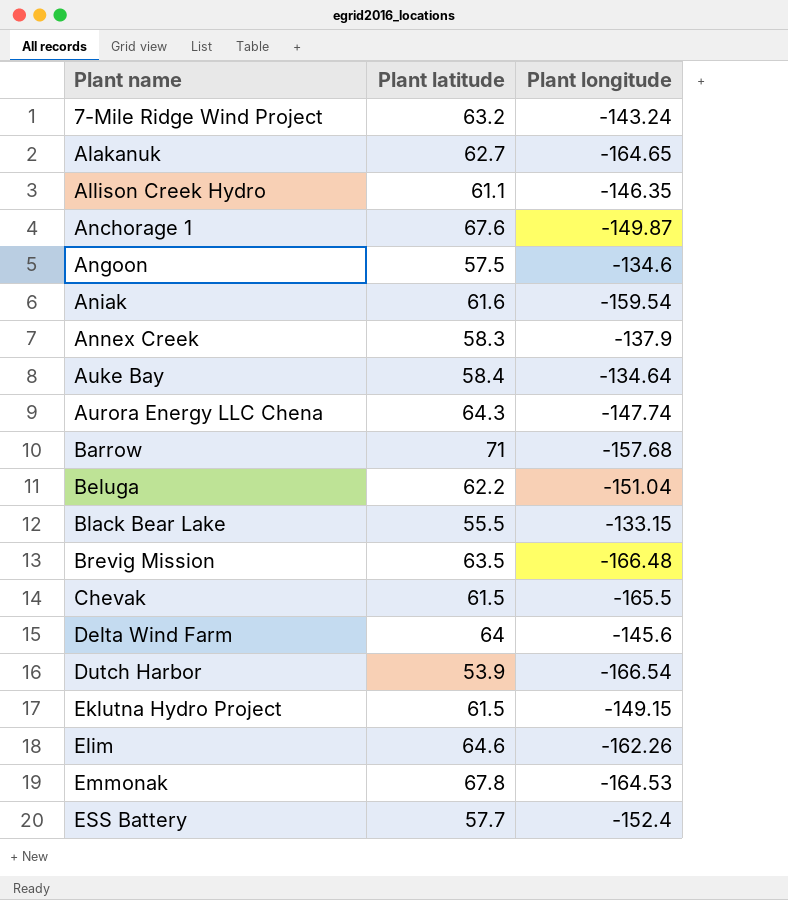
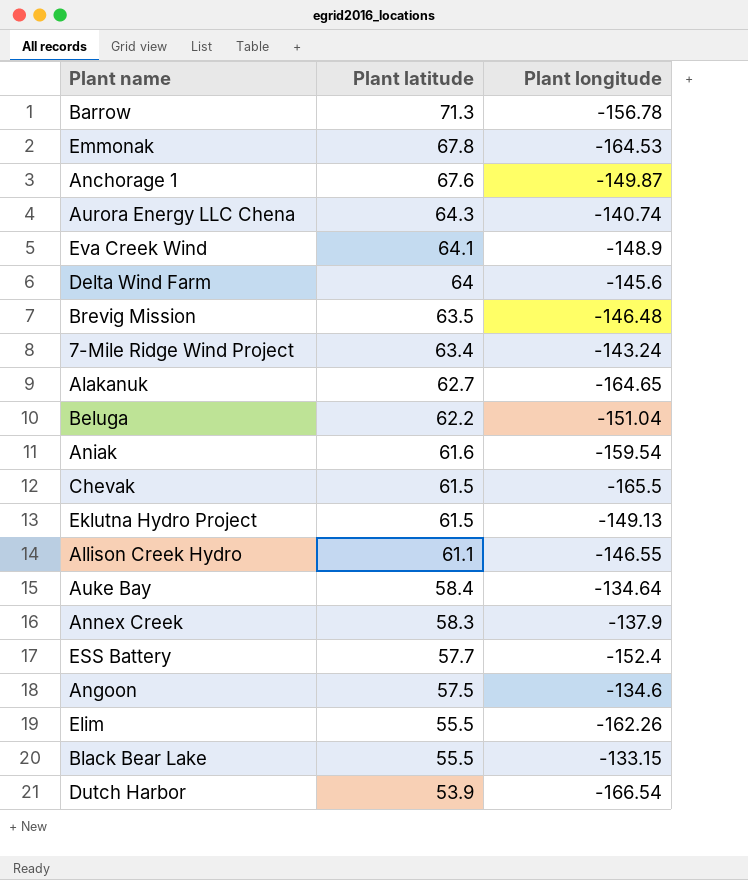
row order: Plant name ascending -> Plant latitude descending
Barrow | Plant latitude: 71 -> 71.3
Barrow | Plant longitude: -157.68 -> -156.78
Aurora Energy LLC Chena | Plant longitude: -147.74 -> -140.74
row Eva Creek Wind: none -> 64.1 | -148.9
Brevig Mission | Plant longitude: -166.48 -> -146.48
7-Mile Ridge Wind Project | Plant latitude: 63.2 -> 63.4
Eklutna Hydro Project | Plant longitude: -149.15 -> -149.13
Allison Creek Hydro | Plant longitude: -146.35 -> -146.55
Elim | Plant latitude: 64.6 -> 55.5

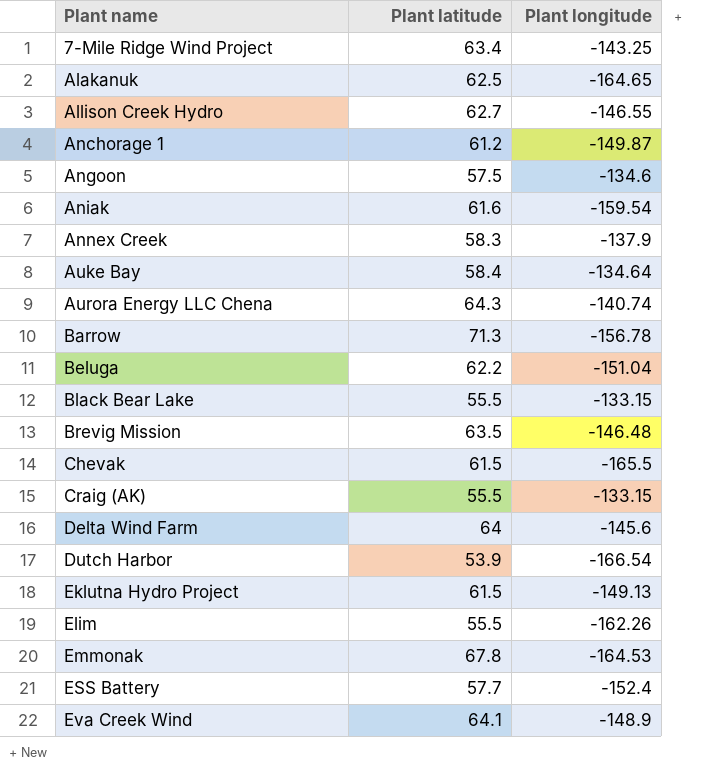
row order: Plant latitude descending -> Plant name ascending
7-Mile Ridge Wind Project | Plant longitude: -143.24 -> -143.25
Alakanuk | Plant latitude: 62.7 -> 62.5
Allison Creek Hydro | Plant latitude: 61.1 -> 62.7
Anchorage 1 | Plant latitude: 67.6 -> 61.2
row Craig (AK): none -> 55.5 | -133.15

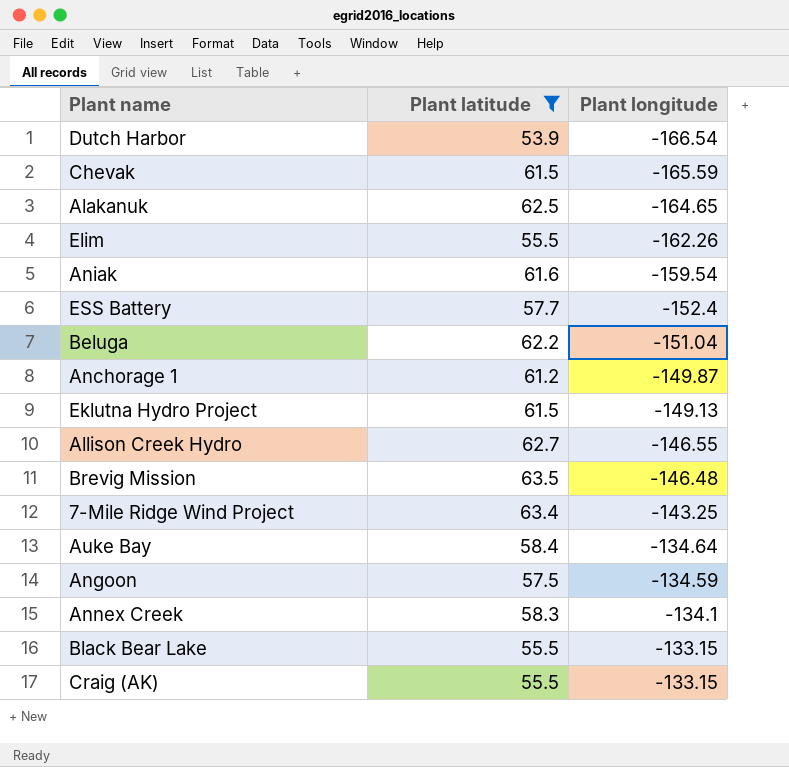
filter: none -> Plant latitude <= 63.5
row order: Plant name ascending -> Plant longitude ascending
Chevak | Plant longitude: -165.5 -> -165.59
Angoon | Plant longitude: -134.6 -> -134.59
Annex Creek | Plant longitude: -137.9 -> -134.1

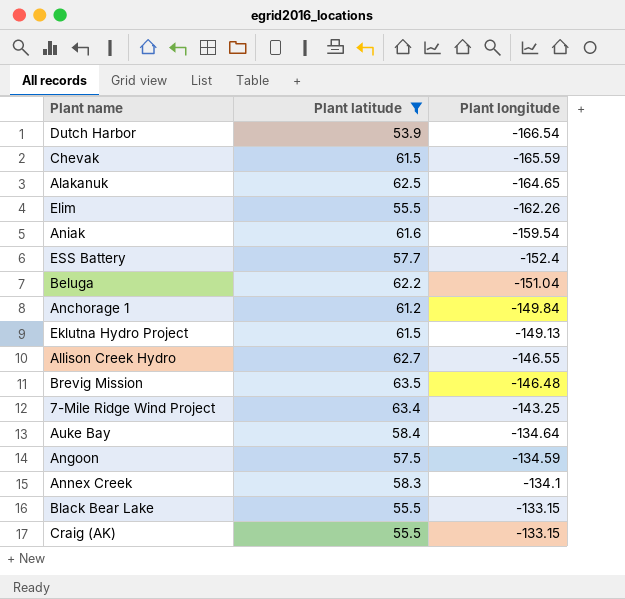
Anchorage 1 | Plant longitude: -149.87 -> -149.84

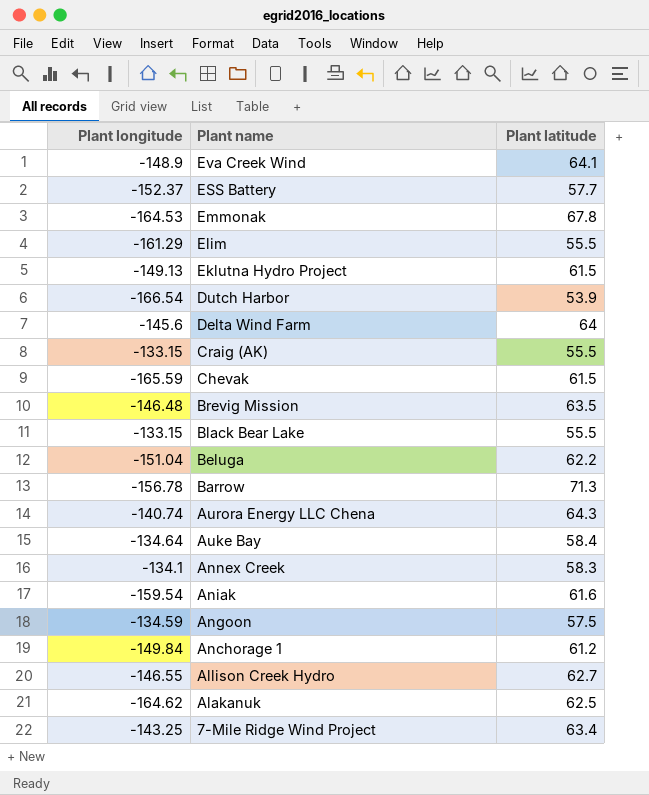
filter: Plant latitude <= 63.5 -> none
row order: Plant longitude ascending -> Plant name descending
column Plant longitude | position: 3 -> 1
ESS Battery | Plant longitude: -152.4 -> -152.37
Elim | Plant longitude: -162.26 -> -161.29
Alakanuk | Plant longitude: -164.65 -> -164.62

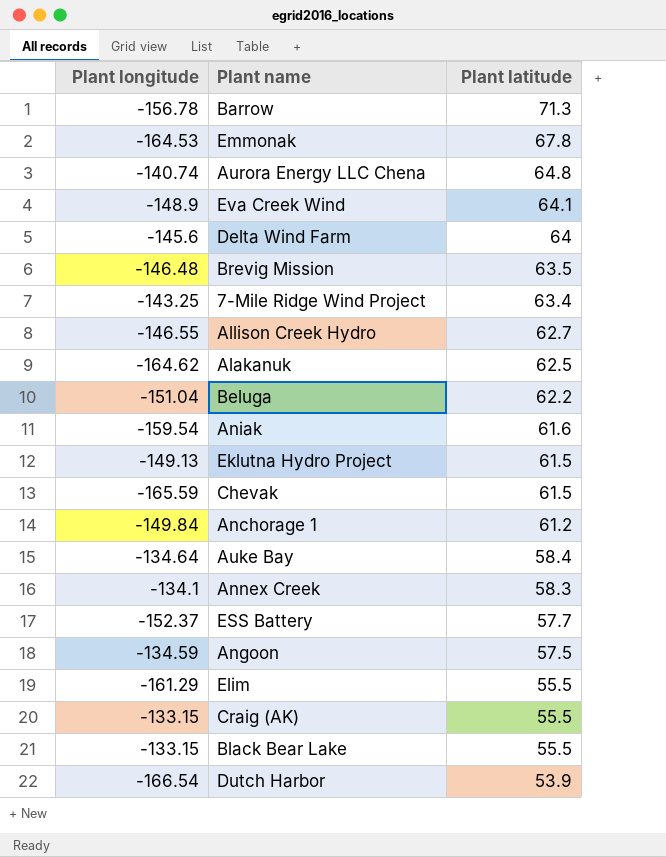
row order: Plant name descending -> Plant latitude descending
Aurora Energy LLC Chena | Plant latitude: 64.3 -> 64.8

